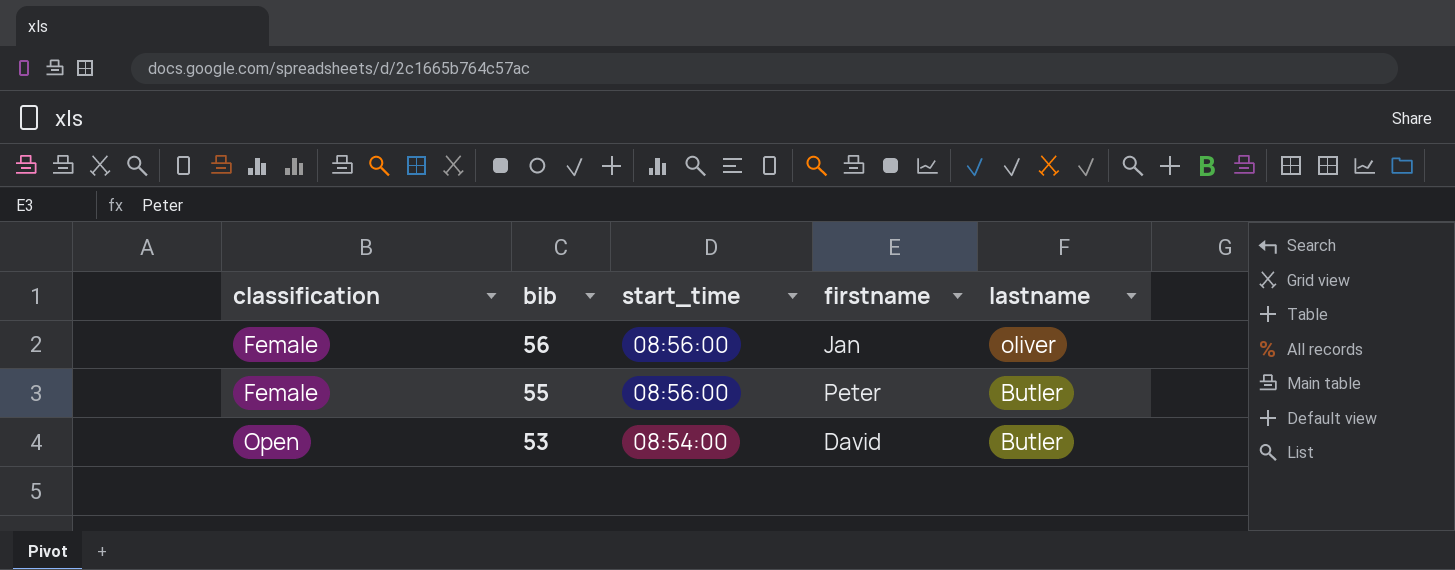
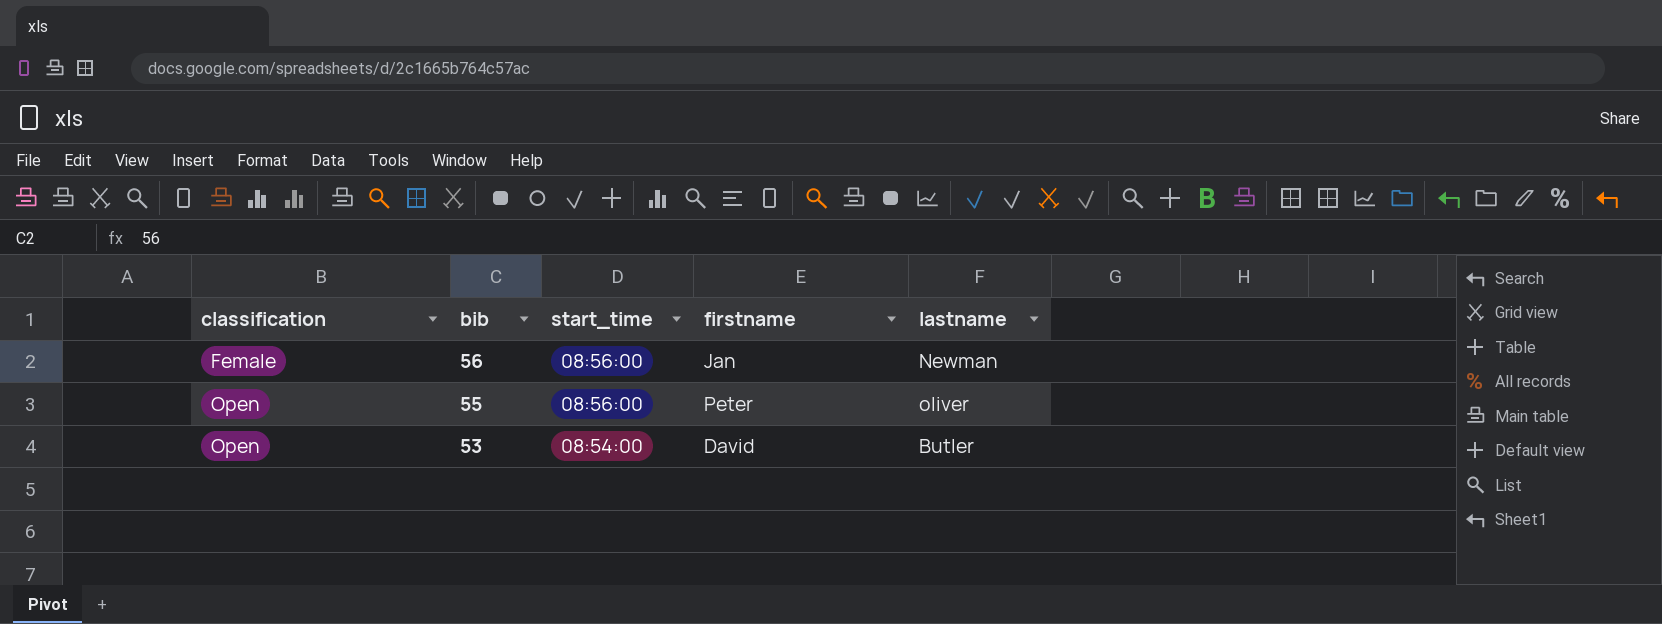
56 | lastname: oliver -> Newman
55 | classification: Female -> Open
55 | lastname: Butler -> oliver

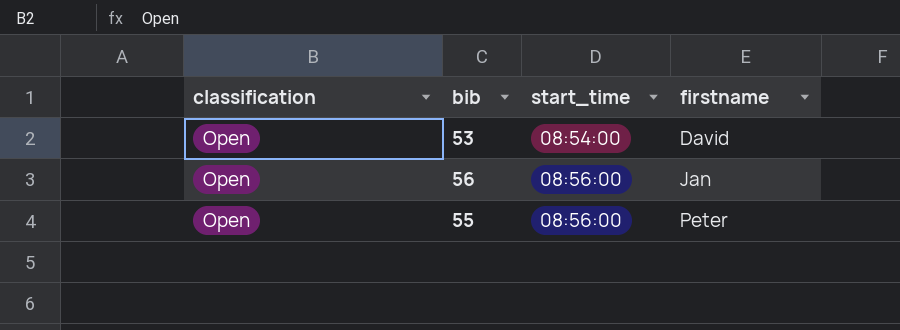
row order: classification ascending -> start_time ascending
column lastname | position: 5 -> none
56 | classification: Female -> Open

